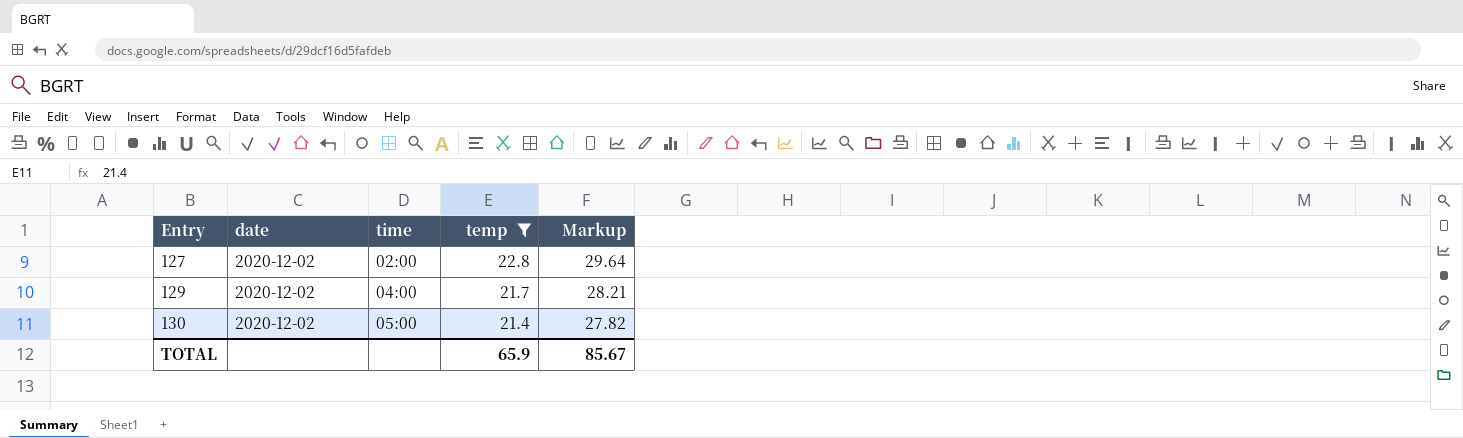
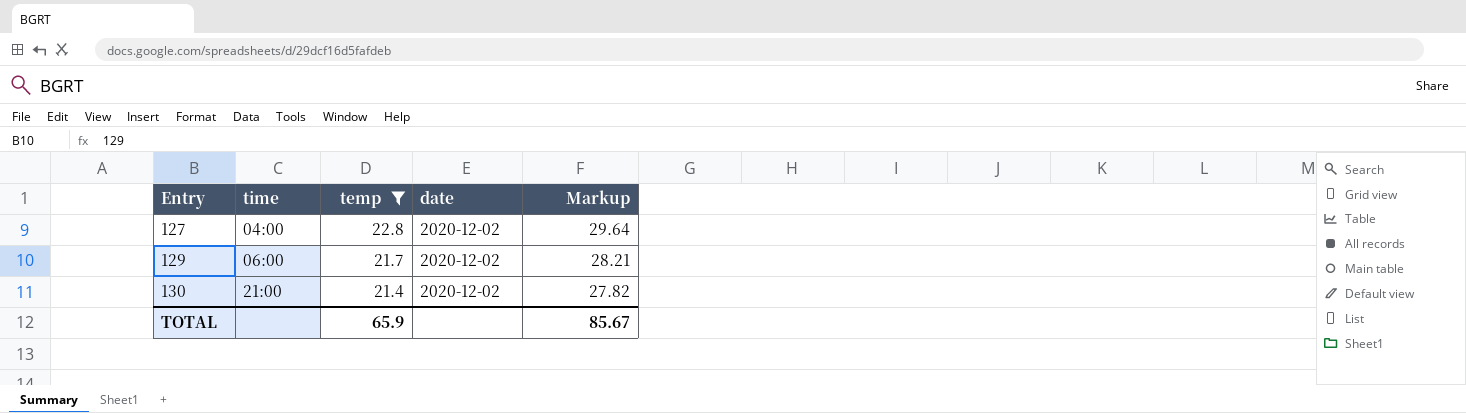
column date | position: 2 -> 4
127 | time: 02:00 -> 04:00
129 | time: 04:00 -> 06:00
130 | time: 05:00 -> 21:00

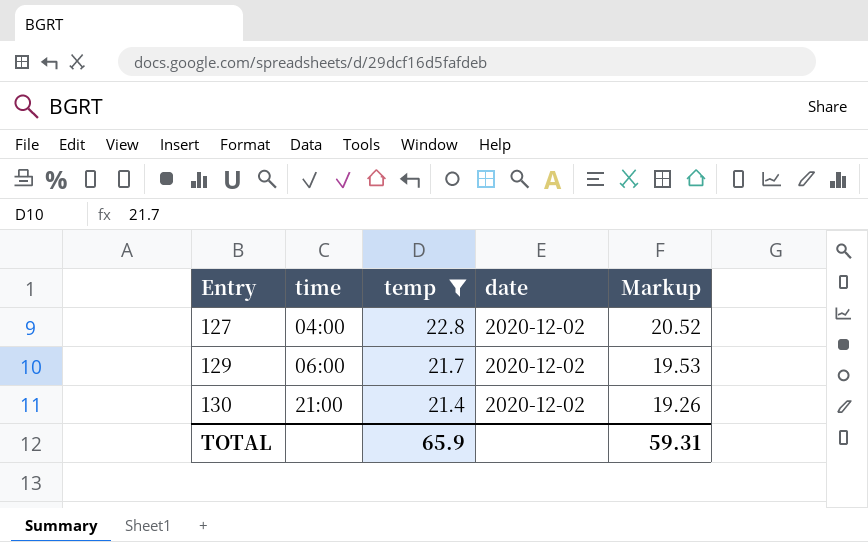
column Markup | formula: [temp] * 1.3 -> [temp] * 0.9
TOTAL | Markup: 85.67 -> 59.31

